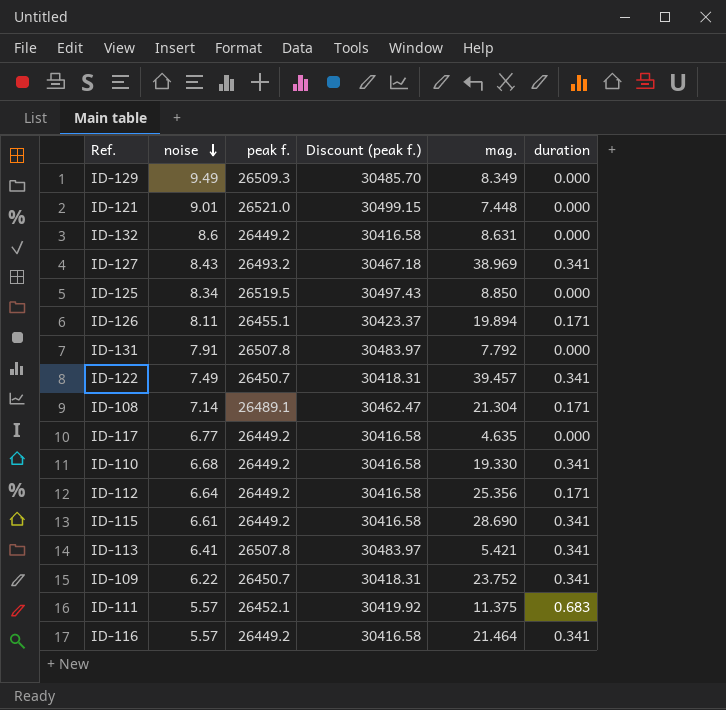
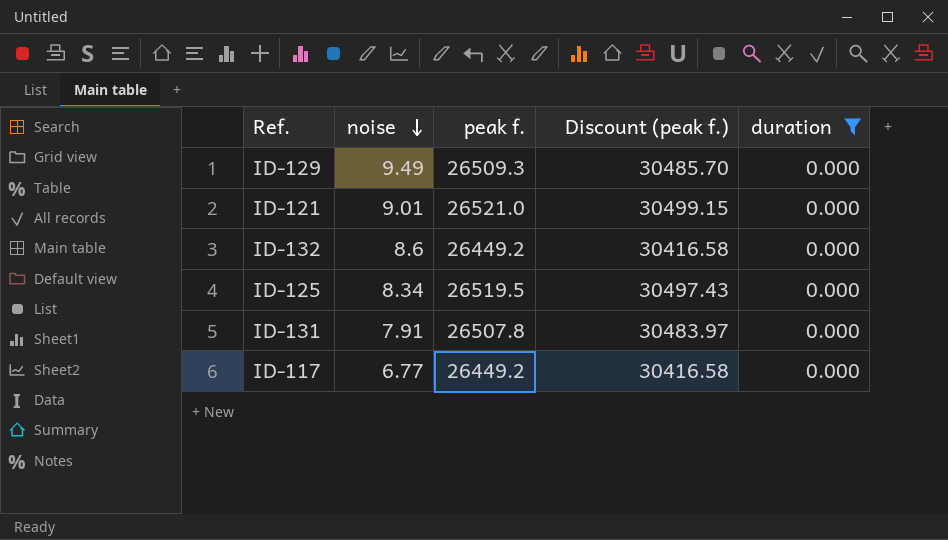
filter: none -> duration = 0.000
column mag. | position: 5 -> none

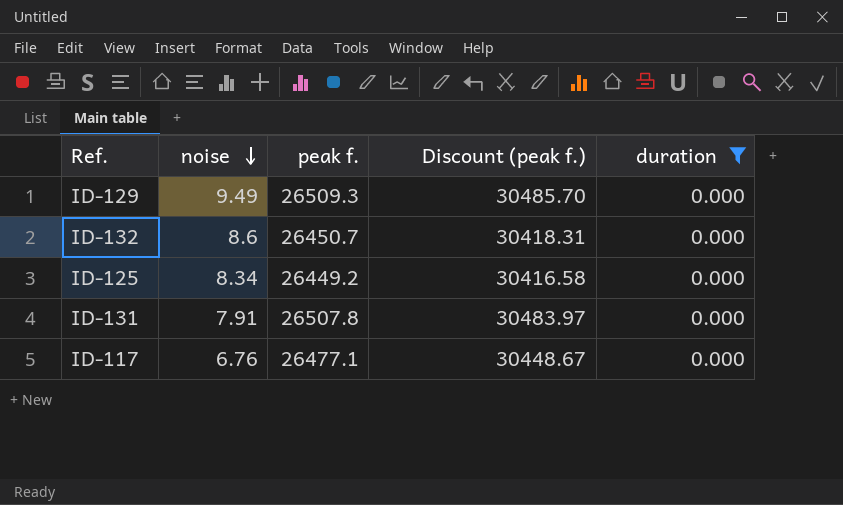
row ID-121: 9.01 | 26521.0 | 30499.15 | 0.000 -> none
ID-132 | peak f.: 26449.2 -> 26450.7
ID-132 | Discount (peak f.): 30416.58 -> 30418.31
ID-125 | peak f.: 26519.5 -> 26449.2
ID-125 | Discount (peak f.): 30497.43 -> 30416.58
ID-117 | noise: 6.77 -> 6.76
ID-117 | peak f.: 26449.2 -> 26477.1
ID-117 | Discount (peak f.): 30416.58 -> 30448.67

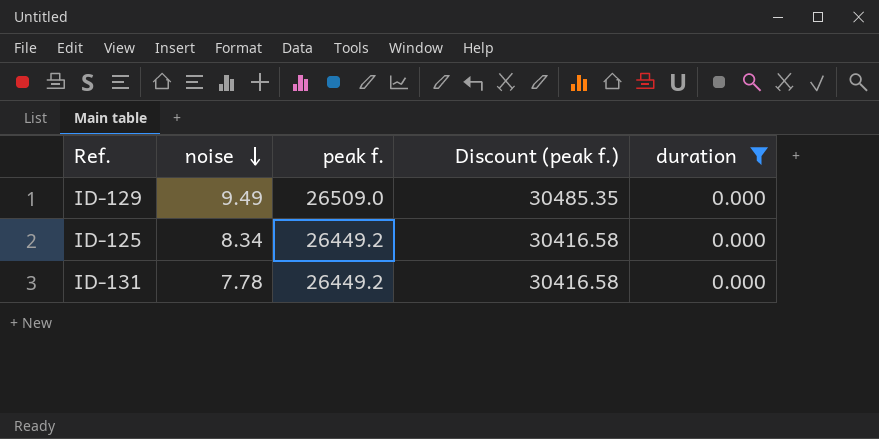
row ID-132: 8.6 | 26450.7 | 30418.31 | 0.000 -> none
row ID-117: 6.76 | 26477.1 | 30448.67 | 0.000 -> none
ID-129 | peak f.: 26509.3 -> 26509.0
ID-129 | Discount (peak f.): 30485.70 -> 30485.35
ID-131 | noise: 7.91 -> 7.78
ID-131 | peak f.: 26507.8 -> 26449.2
ID-131 | Discount (peak f.): 30483.97 -> 30416.58

